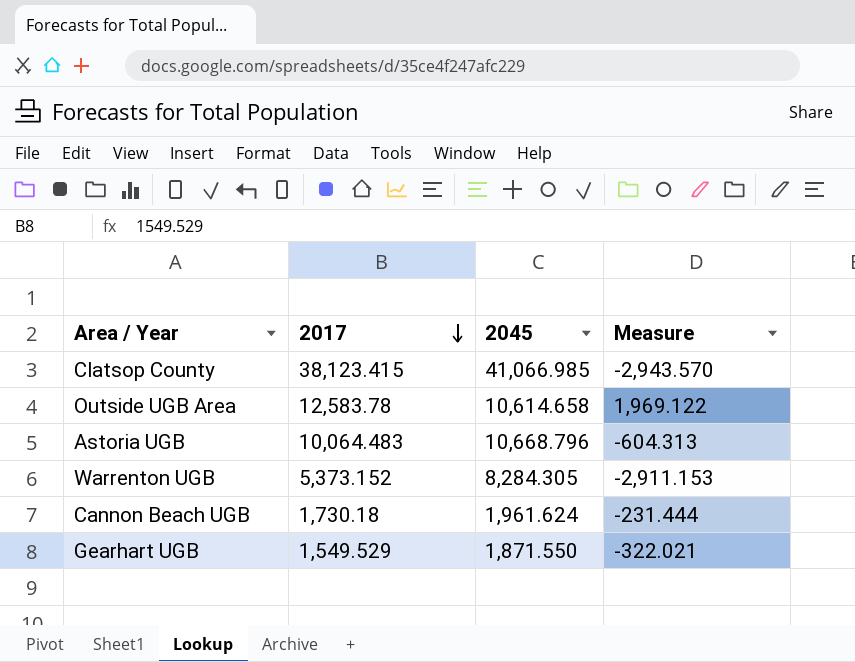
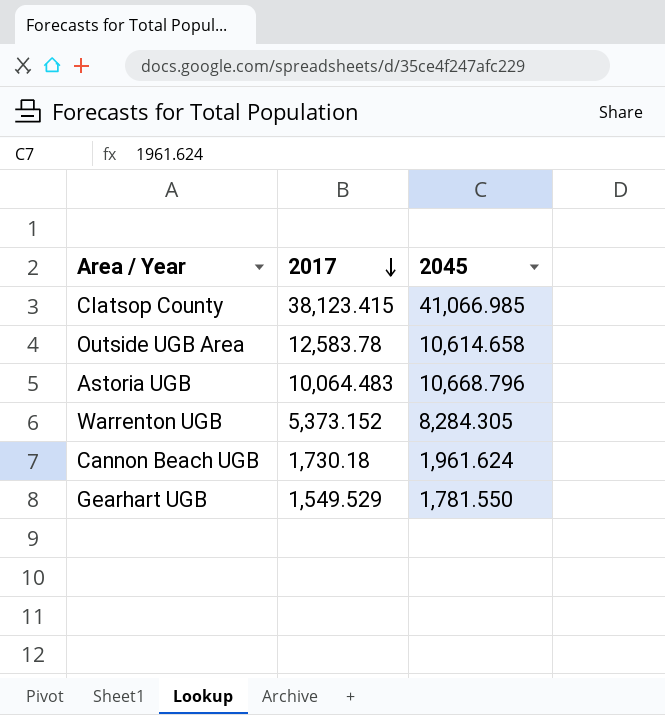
column Measure | formula: [2017] - [2045] -> none
Gearhart UGB | 2045: 1,871.550 -> 1,781.550

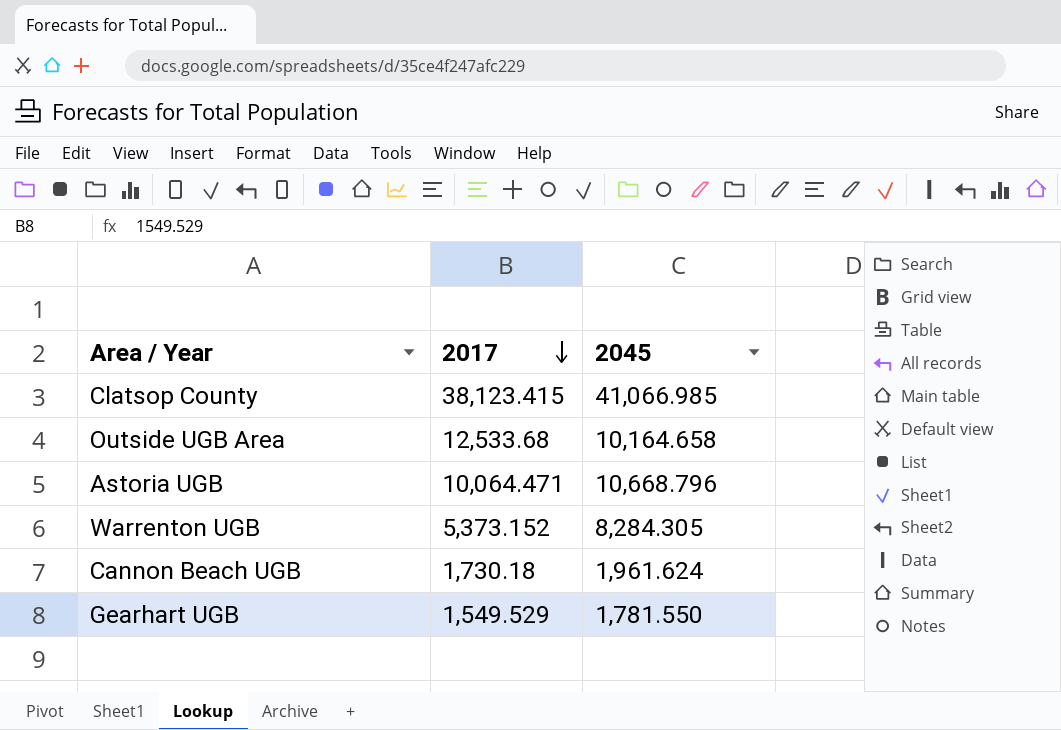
Outside UGB Area | 2017: 12,583.78 -> 12,533.68
Outside UGB Area | 2045: 10,614.658 -> 10,164.658
Astoria UGB | 2017: 10,064.483 -> 10,064.471

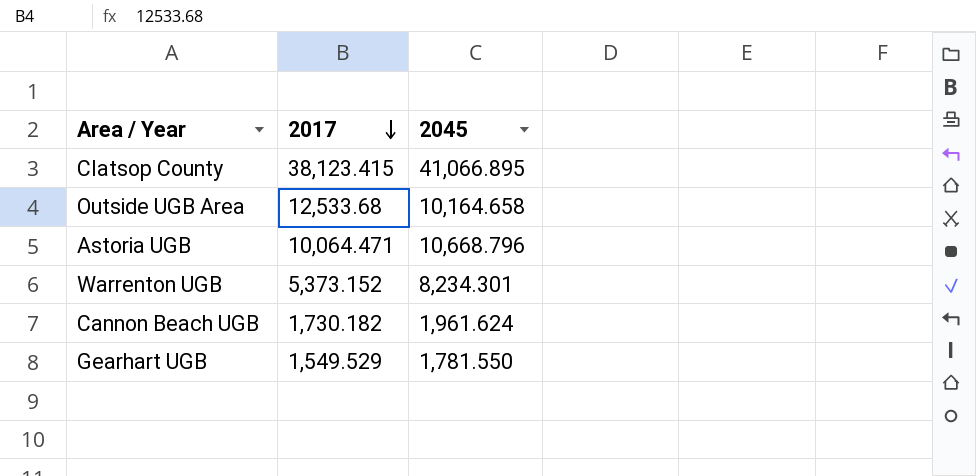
Clatsop County | 2045: 41,066.985 -> 41,066.895
Warrenton UGB | 2045: 8,284.305 -> 8,234.301
Cannon Beach UGB | 2017: 1,730.18 -> 1,730.182

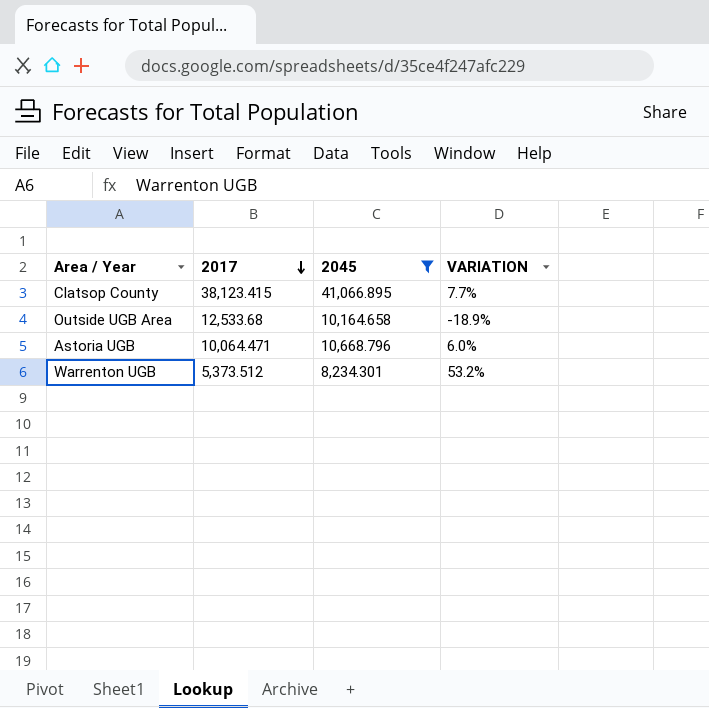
filter: none -> 2045 >= 8,234.301
column VARIATION | formula: none -> ([2045] - [2017]) / [2017]
Warrenton UGB | 2017: 5,373.152 -> 5,373.512

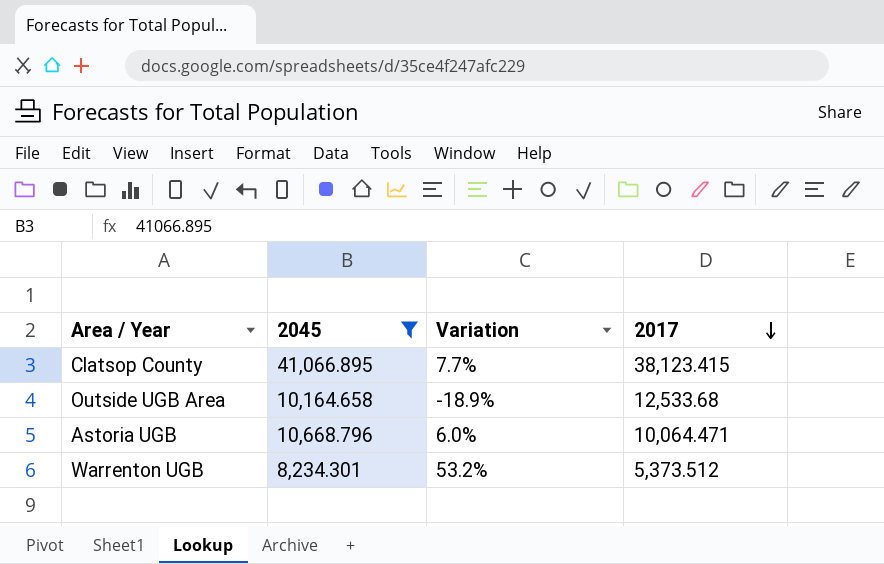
column name: VARIATION -> Variation
column 2017 | position: 2 -> 4

